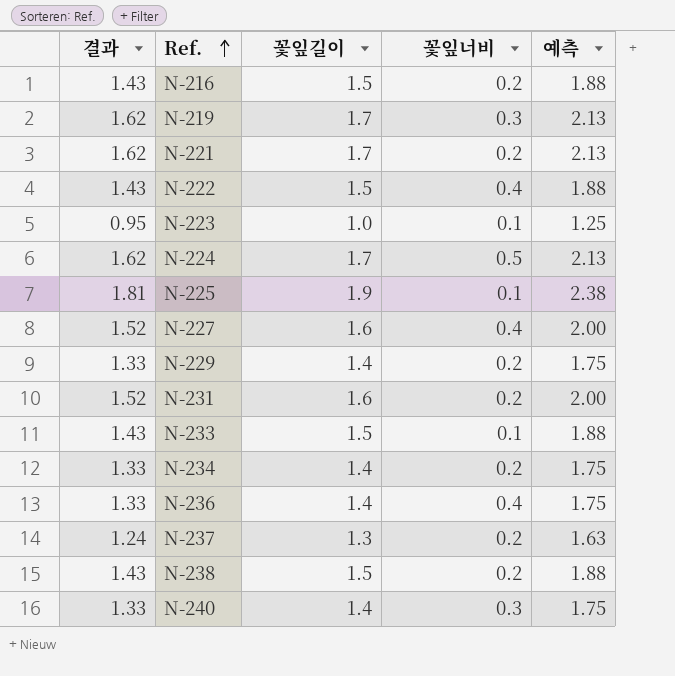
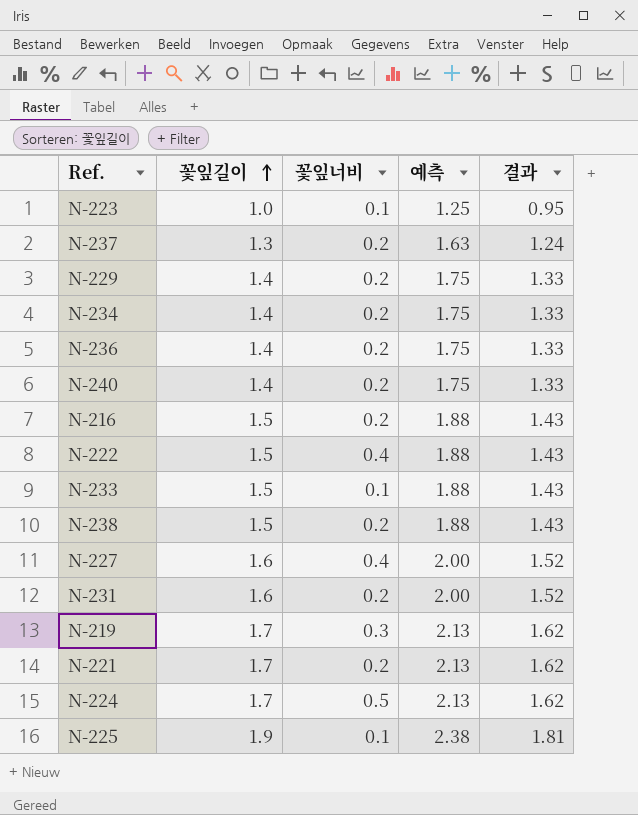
row order: Ref. ascending -> 꽃잎길이 ascending
column 결과 | position: 1 -> 5
N-236 | 꽃잎너비: 0.4 -> 0.2
N-240 | 꽃잎너비: 0.3 -> 0.2

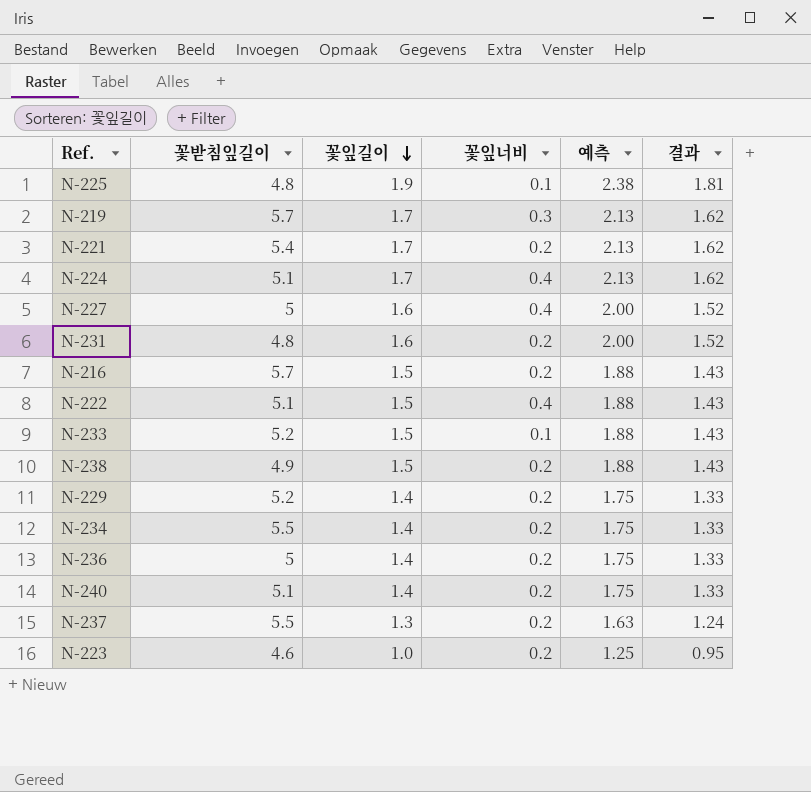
row order: 꽃잎길이 ascending -> 꽃잎길이 descending
column 꽃받침잎길이 | position: none -> 2
N-224 | 꽃잎너비: 0.5 -> 0.4
N-223 | 꽃잎너비: 0.1 -> 0.2

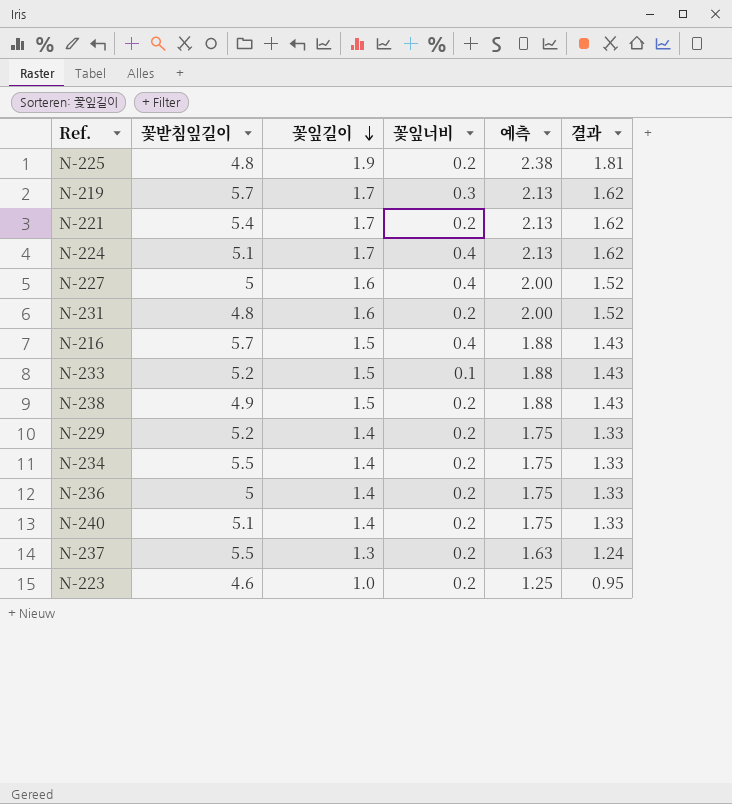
row N-222: 5.1 | 1.5 | 0.4 | 1.88 | 1.43 -> none
N-225 | 꽃잎너비: 0.1 -> 0.2
N-216 | 꽃잎너비: 0.2 -> 0.4

